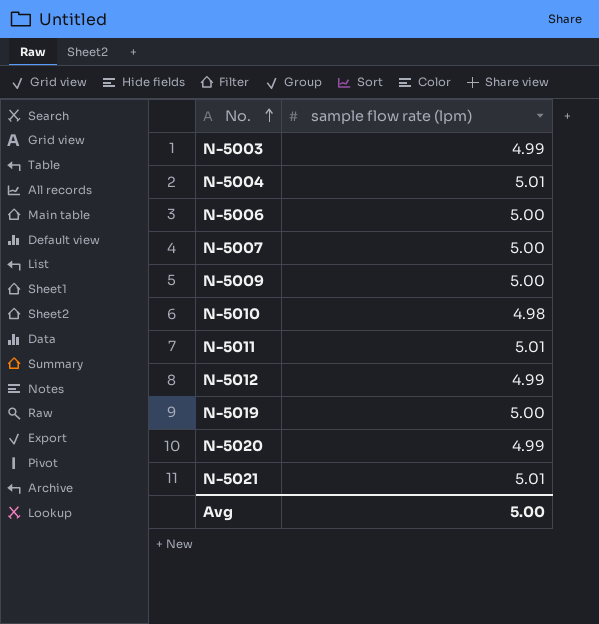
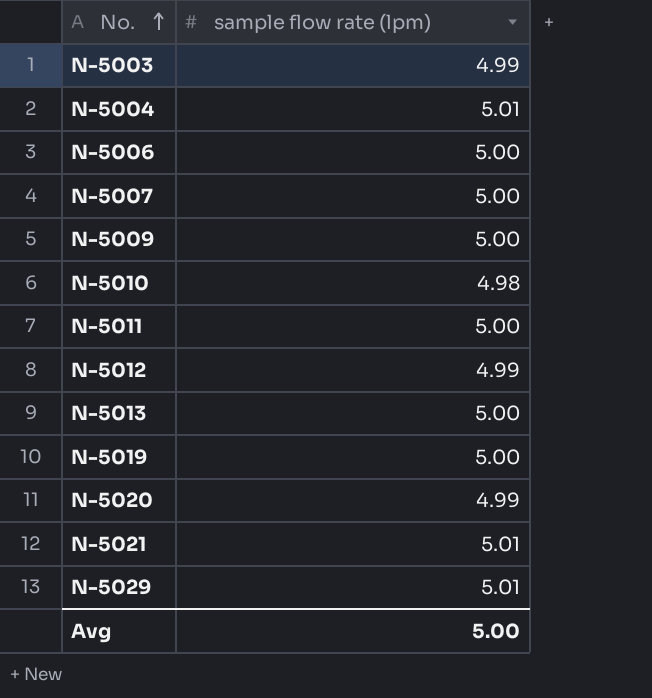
N-5011 | sample flow rate (lpm): 5.01 -> 5.00
row N-5013: none -> 5.00
row N-5029: none -> 5.01

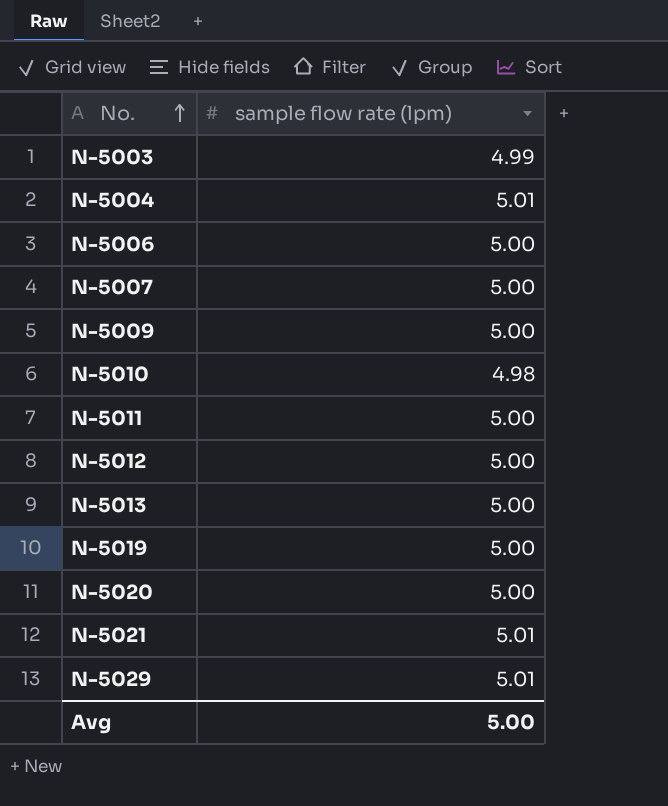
N-5012 | sample flow rate (lpm): 4.99 -> 5.00
N-5020 | sample flow rate (lpm): 4.99 -> 5.00

